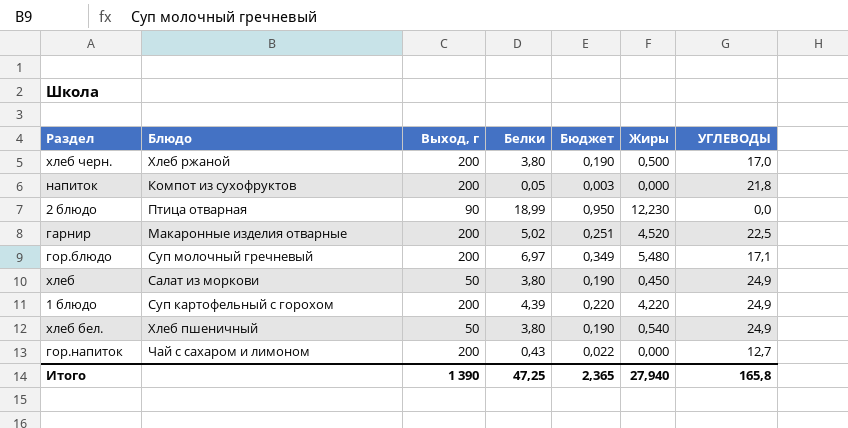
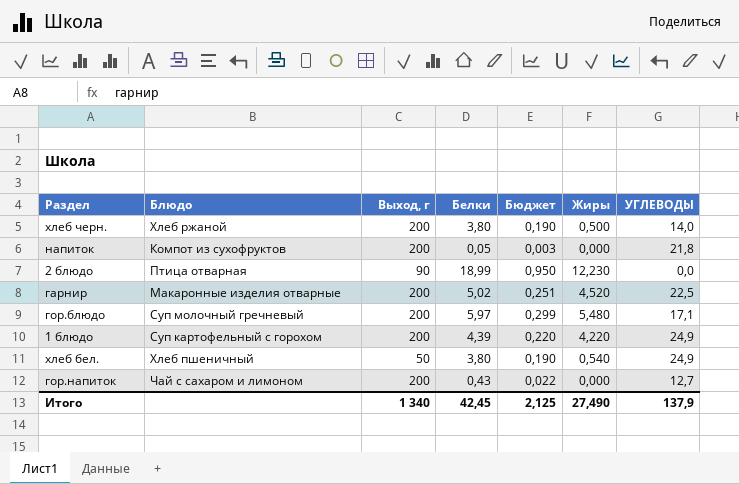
row хлеб: Салат из моркови | 50 | 3,80 | 0,190 | 0,450 | 24,9 -> none
хлеб черн. | УГЛЕВОДЫ: 17,0 -> 14,0
гор.блюдо | Белки: 6,97 -> 5,97
гор.блюдо | Бюджет: 0,349 -> 0,299
Итого | Выход, г: 1 390 -> 1 340
Итого | Белки: 47,25 -> 42,45
Итого | Бюджет: 2,365 -> 2,125
Итого | Жиры: 27,940 -> 27,490
Итого | УГЛЕВОДЫ: 165,8 -> 137,9

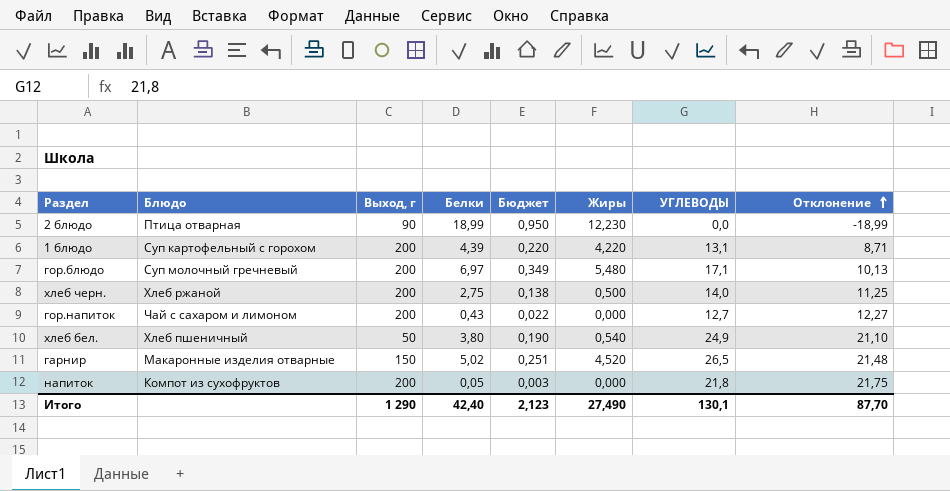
row order: none -> Отклонение ascending
column Отклонение | formula: none -> [УГЛЕВОДЫ] - [Белки]
1 блюдо | УГЛЕВОДЫ: 24,9 -> 13,1
гор.блюдо | Белки: 5,97 -> 6,97
гор.блюдо | Бюджет: 0,299 -> 0,349
хлеб черн. | Белки: 3,80 -> 2,75
хлеб черн. | Бюджет: 0,190 -> 0,138
гарнир | Выход, г: 200 -> 150
гарнир | УГЛЕВОДЫ: 22,5 -> 26,5
Итого | Выход, г: 1 340 -> 1 290
Итого | Белки: 42,45 -> 42,40
Итого | Бюджет: 2,125 -> 2,123
Итого | УГЛЕВОДЫ: 137,9 -> 130,1

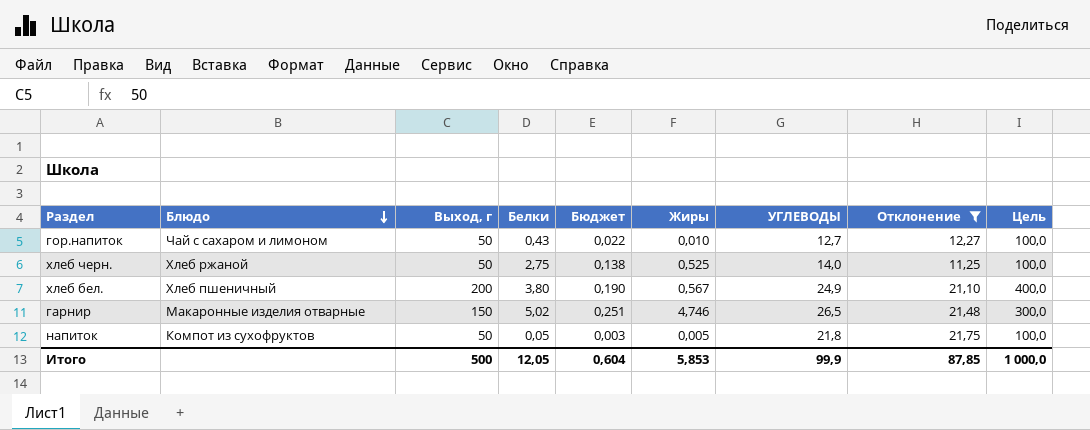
filter: none -> Отклонение >= 11,25
row order: Отклонение ascending -> Блюдо descending
column Цель | formula: none -> [Выход, г] * 2
гор.напиток | Выход, г: 200 -> 50
гор.напиток | Жиры: 0,000 -> 0,010
хлеб черн. | Выход, г: 200 -> 50
хлеб черн. | Жиры: 0,500 -> 0,525
хлеб бел. | Выход, г: 50 -> 200
хлеб бел. | Жиры: 0,540 -> 0,567
гарнир | Жиры: 4,520 -> 4,746
напиток | Выход, г: 200 -> 50
напиток | Жиры: 0,000 -> 0,005
Итого | Выход, г: 1 290 -> 500
Итого | Белки: 42,40 -> 12,05
Итого | Бюджет: 2,123 -> 0,604
Итого | Жиры: 27,490 -> 5,853
Итого | УГЛЕВОДЫ: 130,1 -> 99,9
Итого | Отклонение: 87,70 -> 87,85

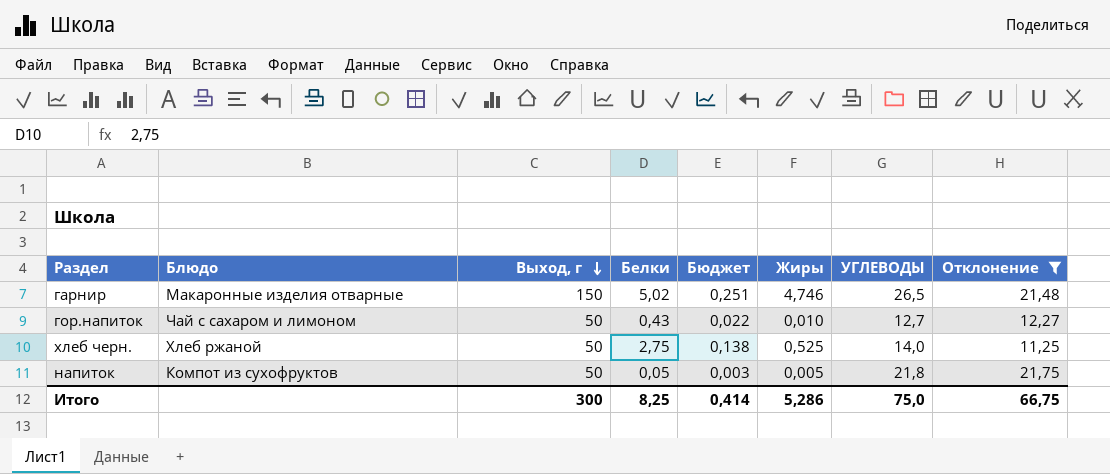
row order: Блюдо descending -> Выход, г descending
column Цель | formula: [Выход, г] * 2 -> none
row хлеб бел.: Хлеб пшеничный | 200 | 3,80 | 0,190 | 0,567 | 24,9 | 21,10 | 400,0 -> none
Итого | Выход, г: 500 -> 300
Итого | Белки: 12,05 -> 8,25
Итого | Бюджет: 0,604 -> 0,414
Итого | Жиры: 5,853 -> 5,286
Итого | УГЛЕВОДЫ: 99,9 -> 75,0
Итого | Отклонение: 87,85 -> 66,75

